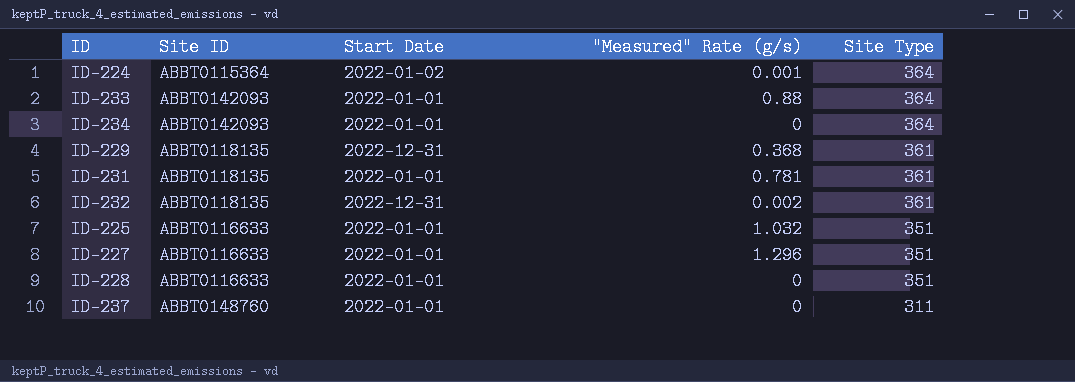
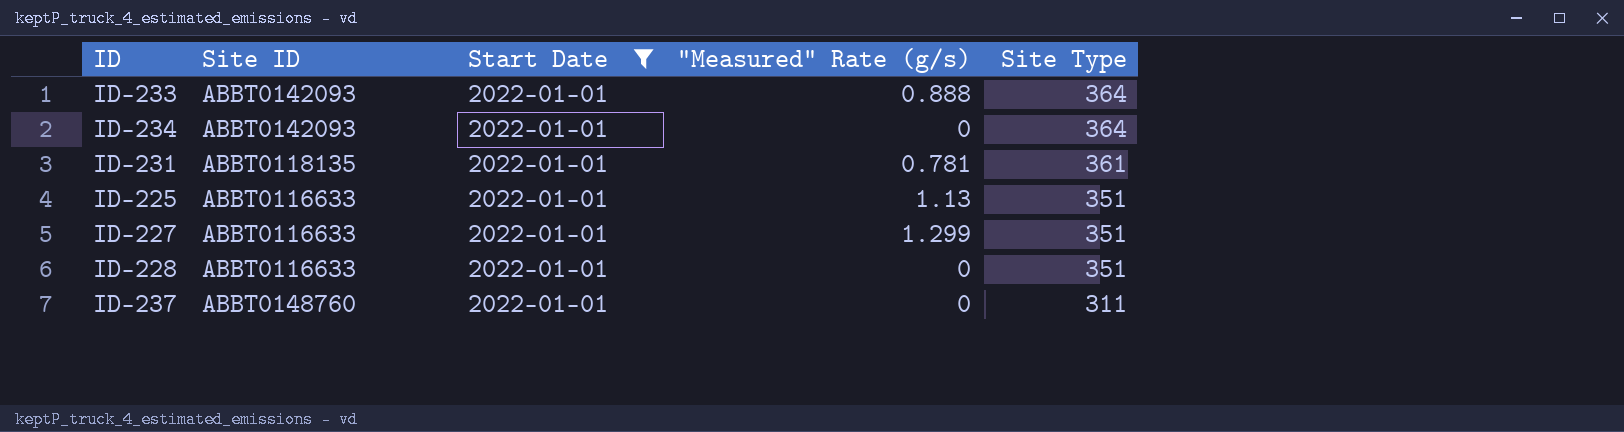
filter: none -> Start Date = 2022-01-01
ID-233 | "Measured" Rate (g/s): 0.88 -> 0.888
ID-225 | "Measured" Rate (g/s): 1.032 -> 1.13
ID-227 | "Measured" Rate (g/s): 1.296 -> 1.299

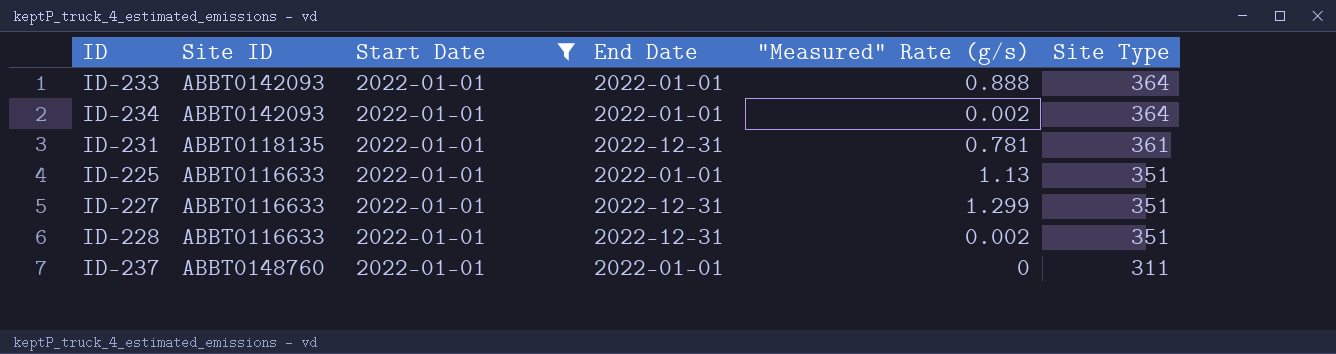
column End Date | position: none -> 4
ID-234 | "Measured" Rate (g/s): 0 -> 0.002
ID-228 | "Measured" Rate (g/s): 0 -> 0.002

